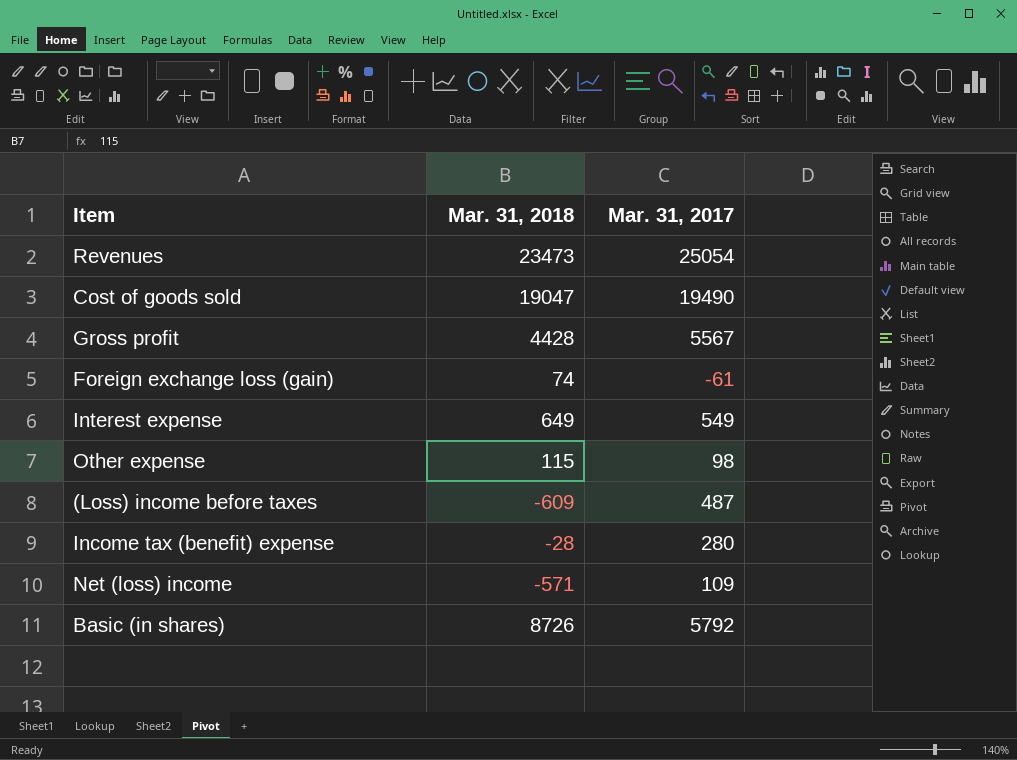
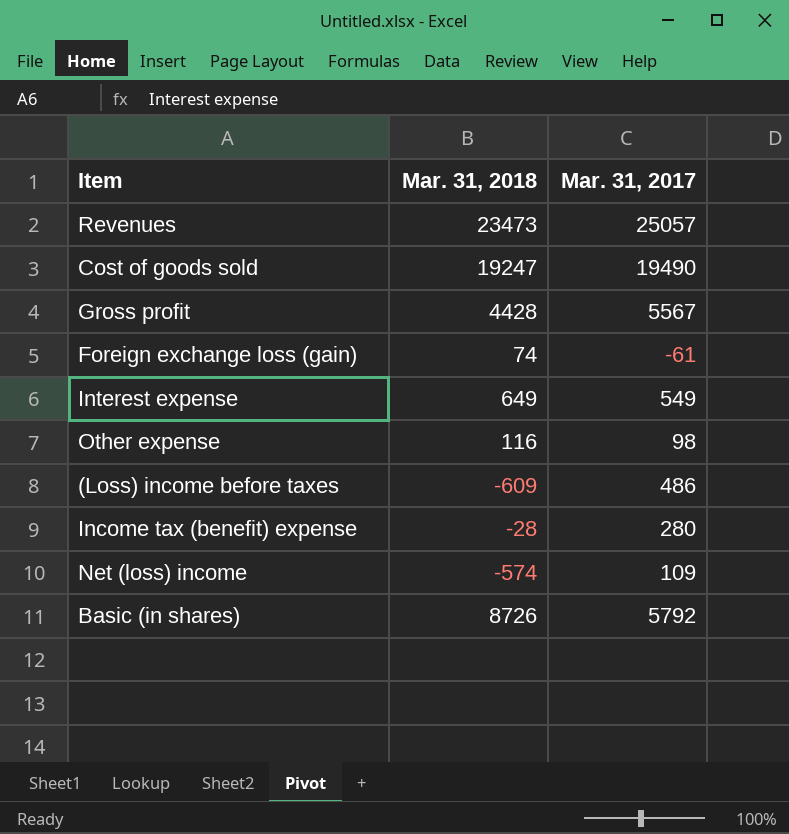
Revenues | Mar. 31, 2017: 25054 -> 25057
Cost of goods sold | Mar. 31, 2018: 19047 -> 19247
Other expense | Mar. 31, 2018: 115 -> 116
(Loss) income before taxes | Mar. 31, 2017: 487 -> 486
Net (loss) income | Mar. 31, 2018: -571 -> -574

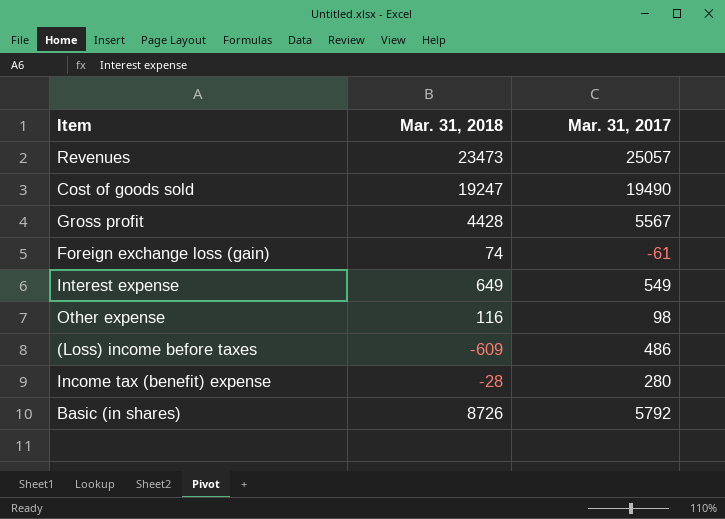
row Net (loss) income: -574 | 109 -> none

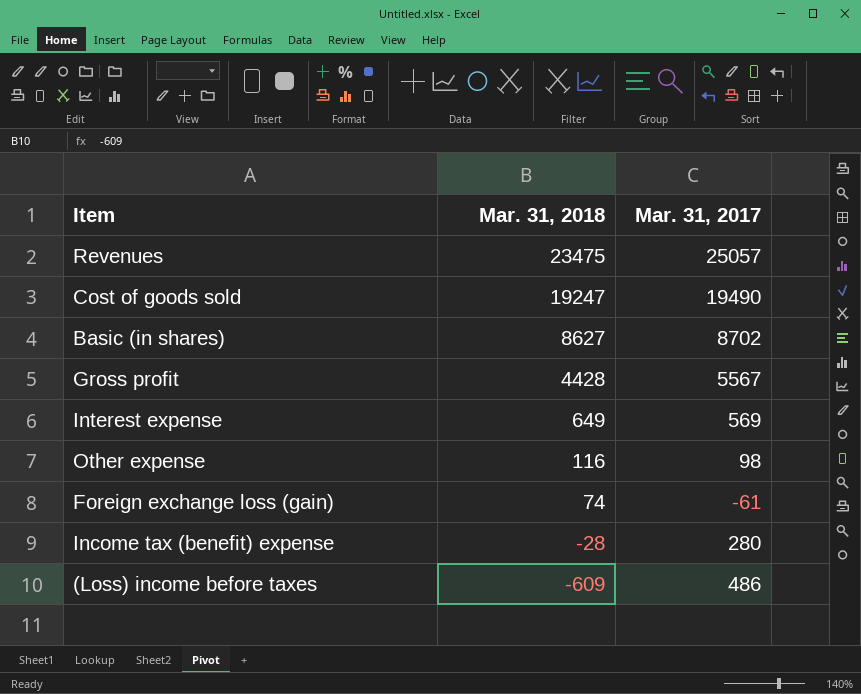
row order: none -> Mar. 31, 2018 descending
Revenues | Mar. 31, 2018: 23473 -> 23475
Basic (in shares) | Mar. 31, 2018: 8726 -> 8627
Basic (in shares) | Mar. 31, 2017: 5792 -> 8702
Interest expense | Mar. 31, 2017: 549 -> 569

